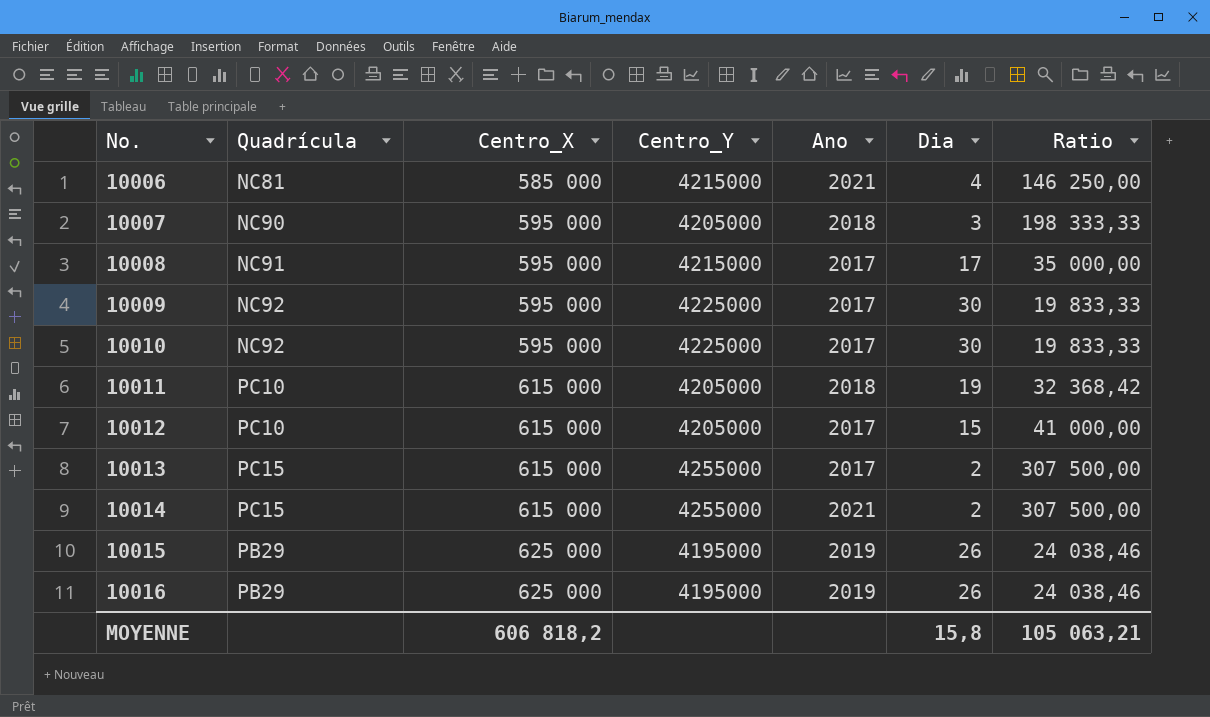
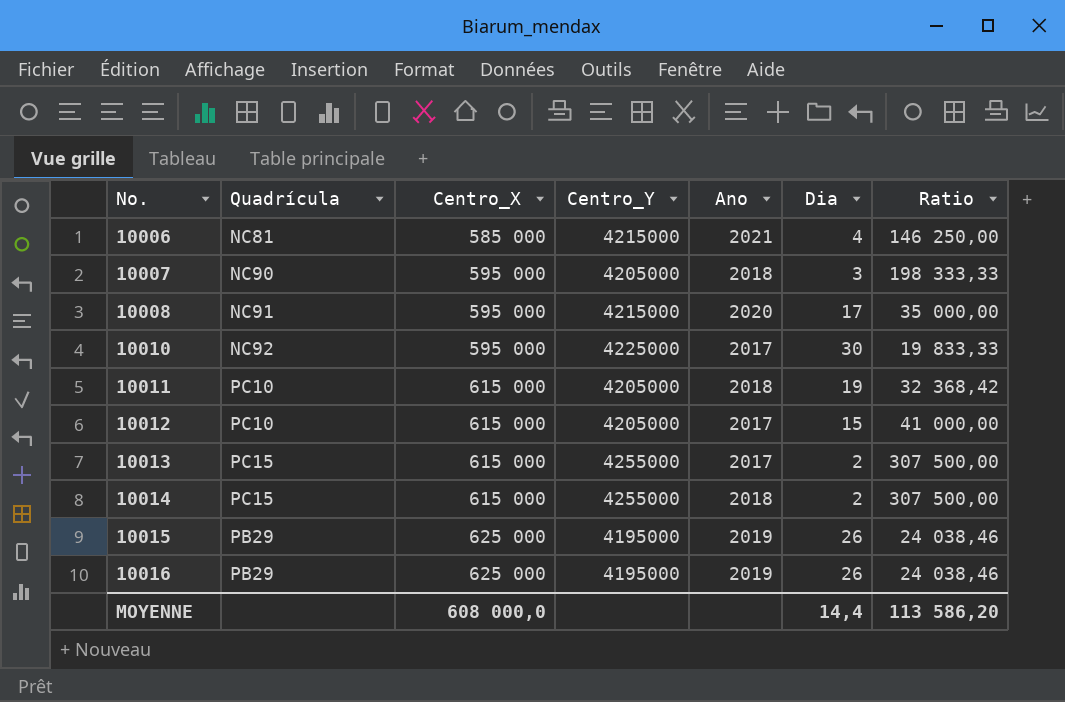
row 10009: NC92 | 595 000 | 4225000 | 2017 | 30 | 19 833,33 -> none
10008 | Ano: 2017 -> 2020
10014 | Ano: 2021 -> 2018
MOYENNE | Centro_X: 606 818,2 -> 608 000,0
MOYENNE | Dia: 15,8 -> 14,4
MOYENNE | Ratio: 105 063,21 -> 113 586,20

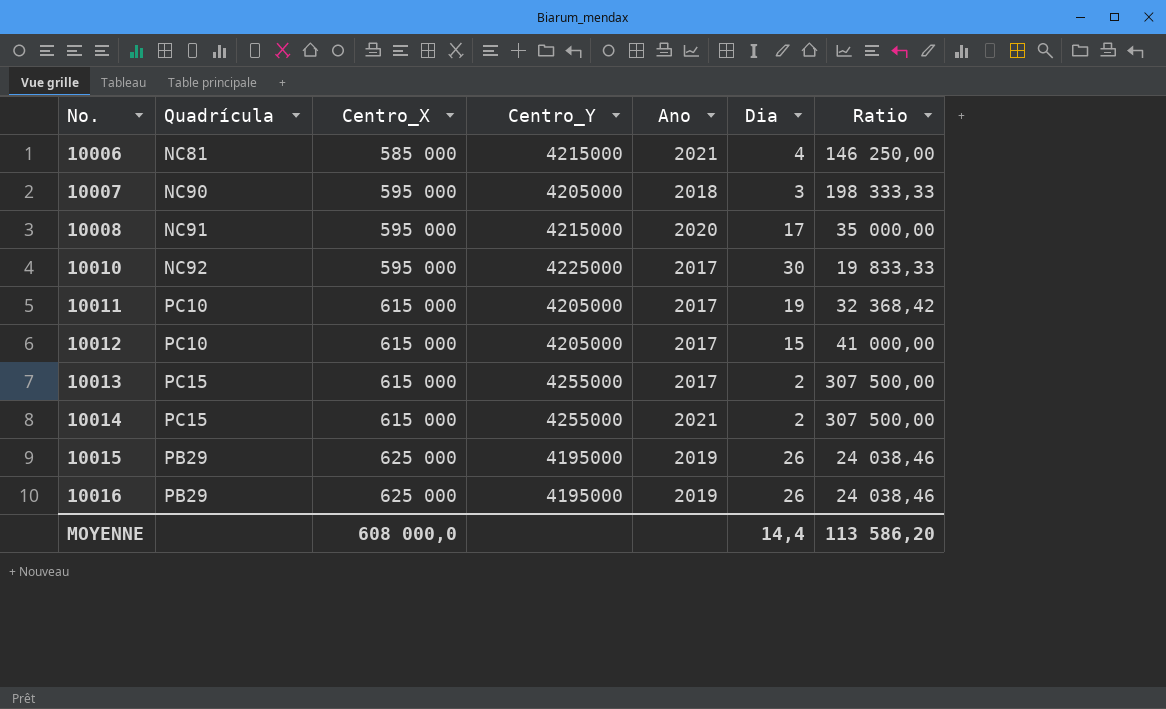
10011 | Ano: 2018 -> 2017
10014 | Ano: 2018 -> 2021

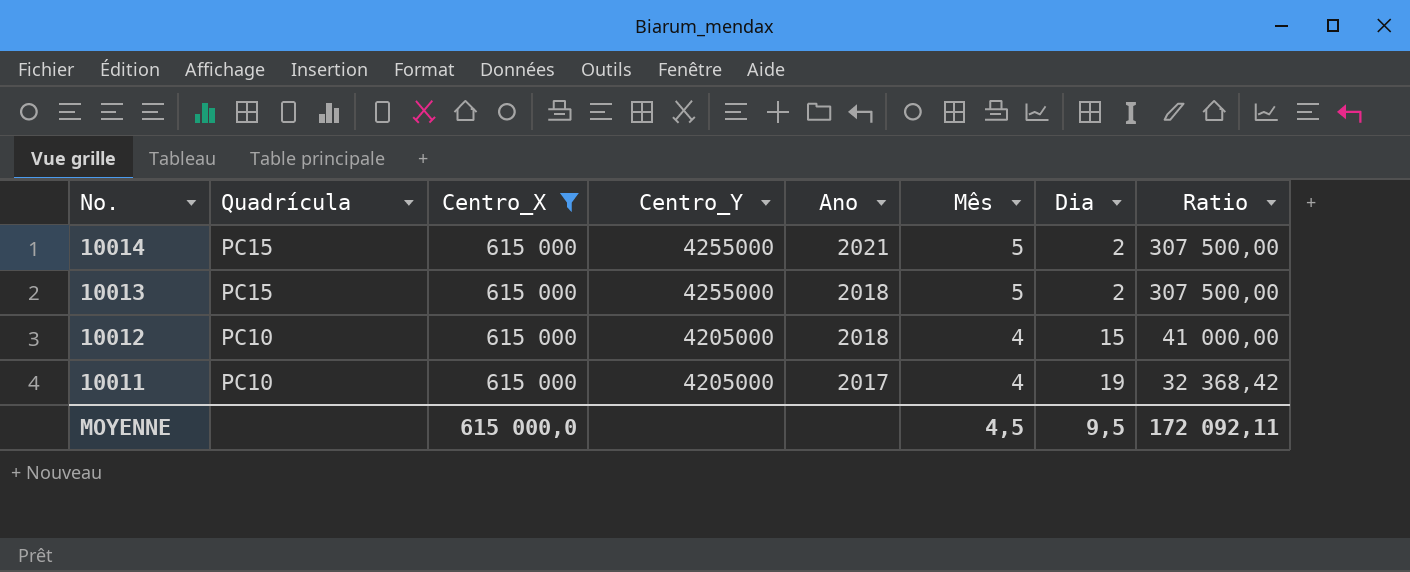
filter: none -> Centro_X = 615 000
row order: No. ascending -> No. descending
column Mês | position: none -> 6
10013 | Ano: 2017 -> 2018
10012 | Ano: 2017 -> 2018
MOYENNE | Centro_X: 608 000,0 -> 615 000,0
MOYENNE | Dia: 14,4 -> 9,5
MOYENNE | Ratio: 113 586,20 -> 172 092,11

